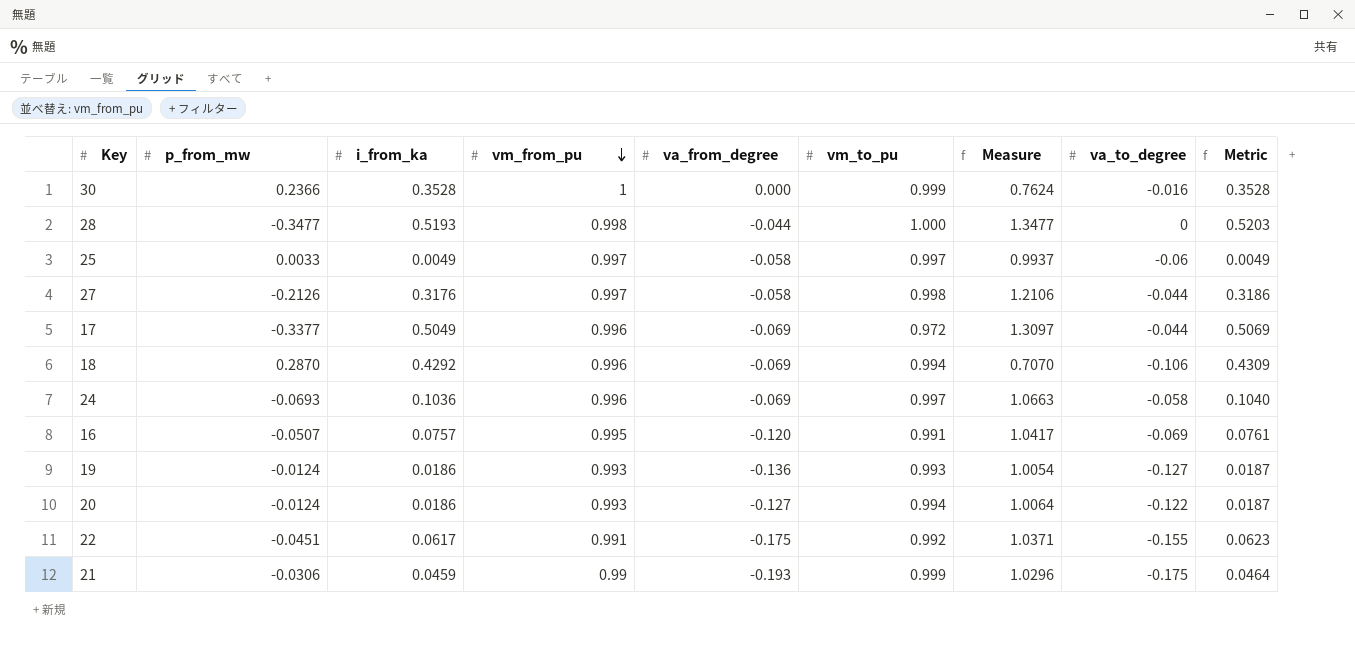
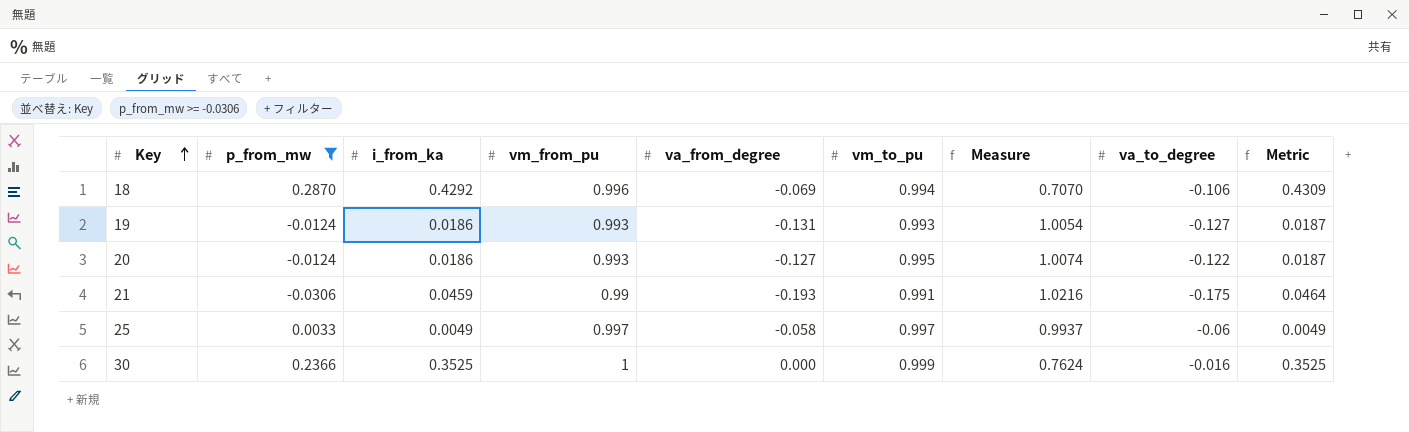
filter: none -> p_from_mw >= -0.0306
row order: vm_from_pu descending -> Key ascending
19 | va_from_degree: -0.136 -> -0.131
20 | vm_to_pu: 0.994 -> 0.995
20 | Measure: 1.0064 -> 1.0074
21 | vm_to_pu: 0.999 -> 0.991
21 | Measure: 1.0296 -> 1.0216
30 | i_from_ka: 0.3528 -> 0.3525
30 | Metric: 0.3528 -> 0.3525

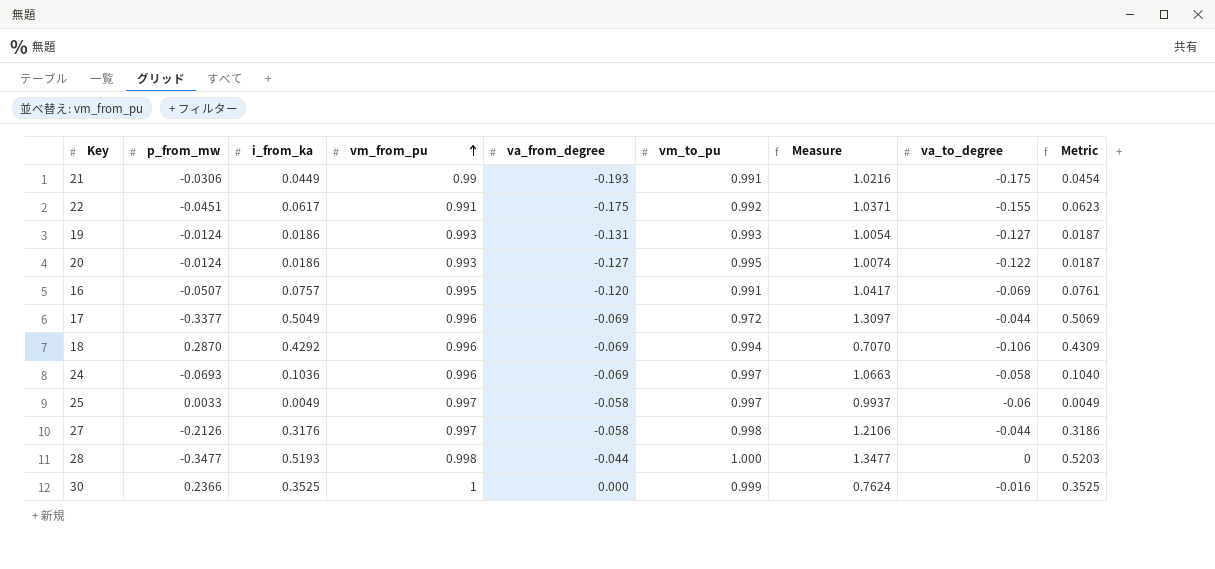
filter: p_from_mw >= -0.0306 -> none
row order: Key ascending -> vm_from_pu ascending
21 | i_from_ka: 0.0459 -> 0.0449
21 | Metric: 0.0464 -> 0.0454

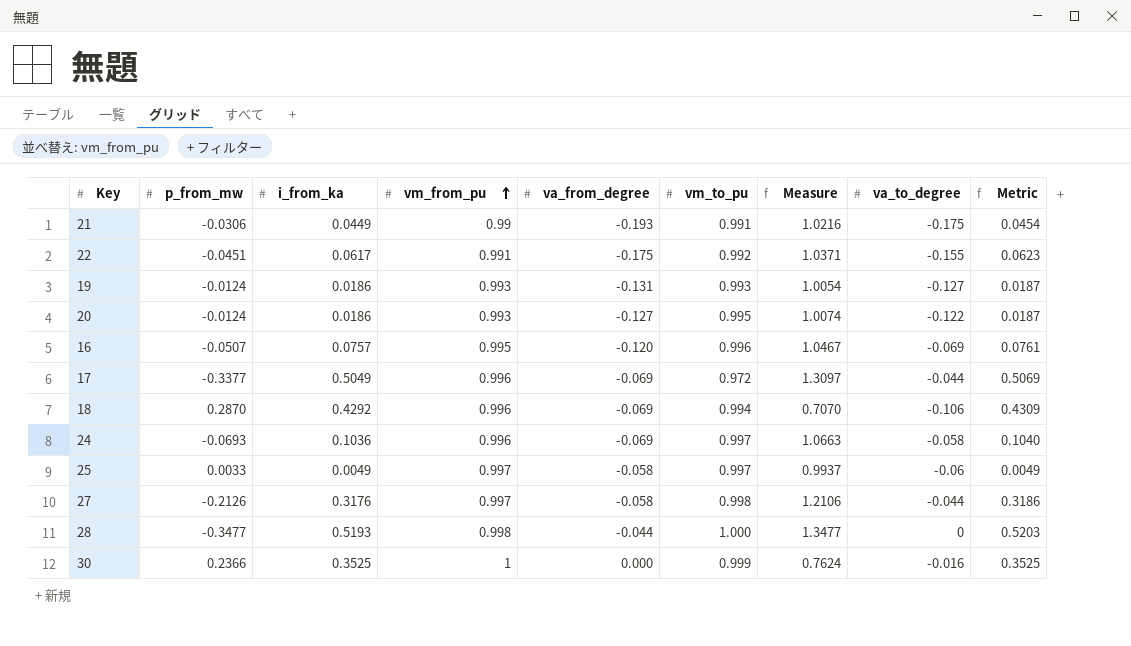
16 | vm_to_pu: 0.991 -> 0.996
16 | Measure: 1.0417 -> 1.0467

